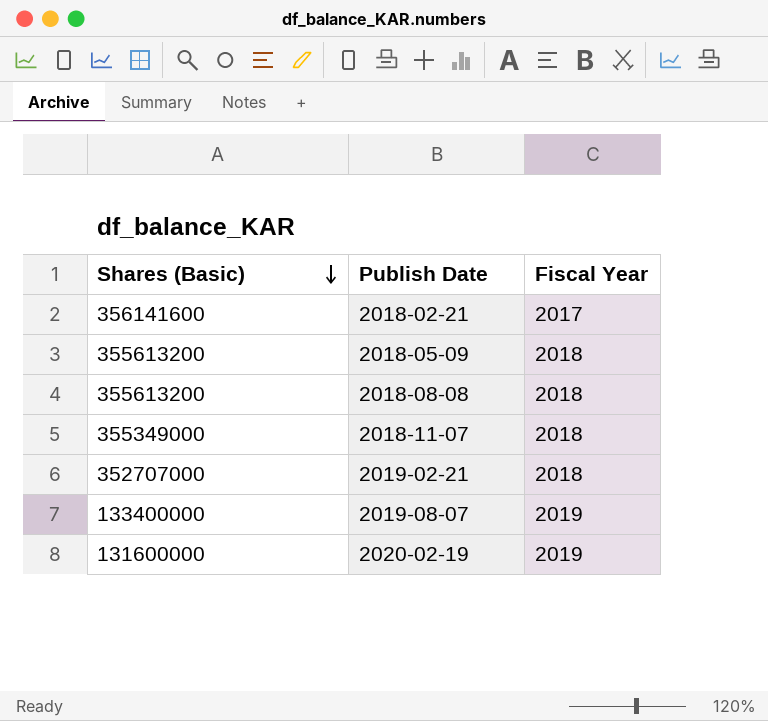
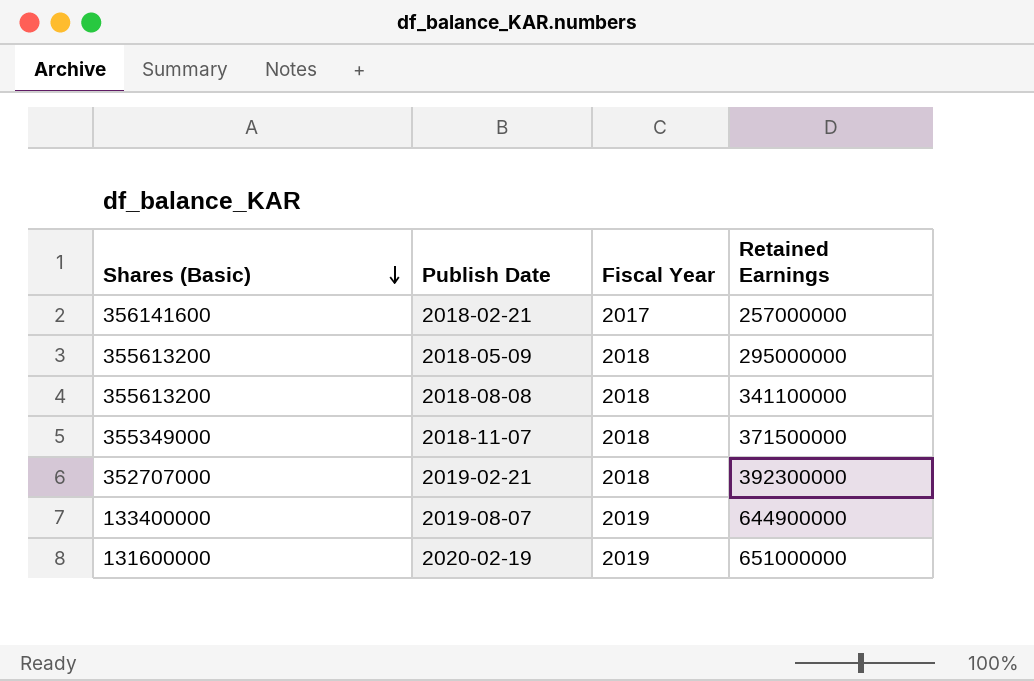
column Retained Earnings | position: none -> 4

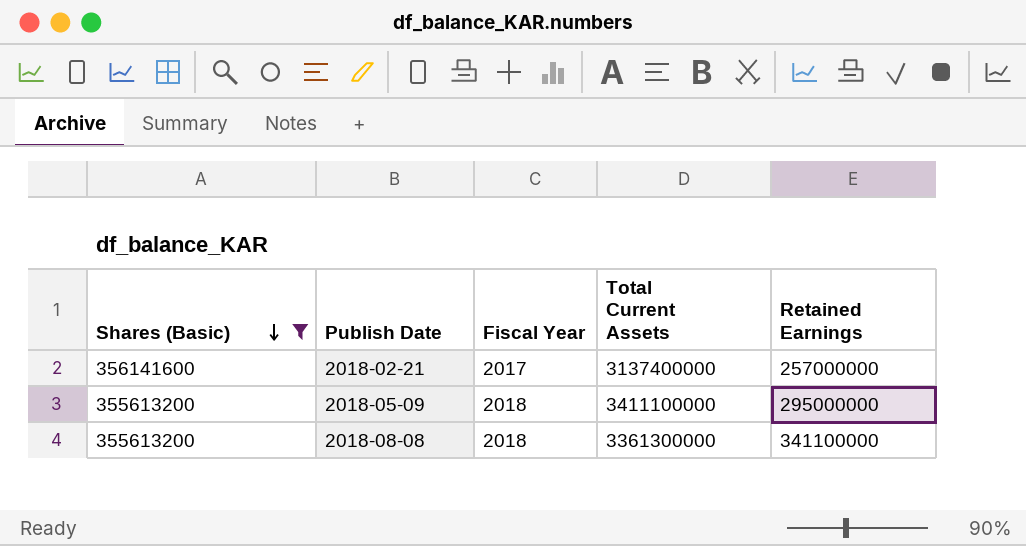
filter: none -> Shares (Basic) >= 355613200
column Total Current Assets | position: none -> 4

